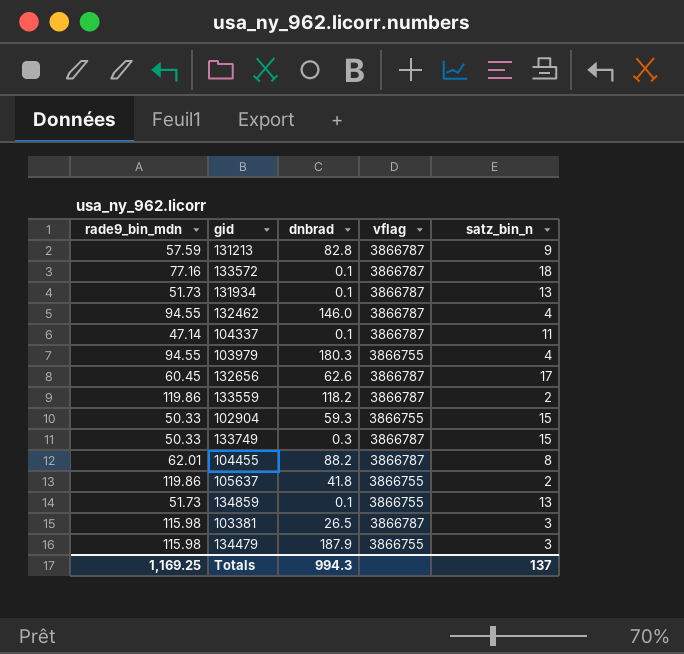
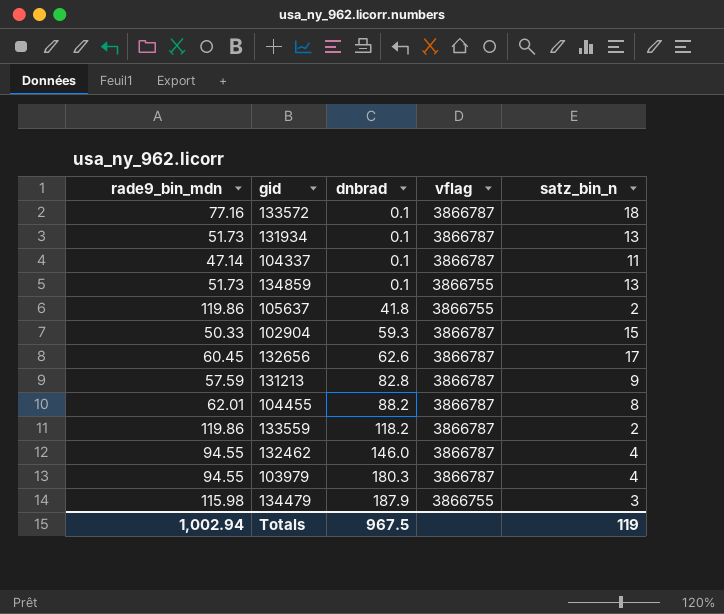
row order: none -> dnbrad ascending
row 133749: 50.33 | 0.3 | 3866787 | 15 -> none
row 103381: 115.98 | 26.5 | 3866787 | 3 -> none
102904 | vflag: 3866755 -> 3866787
103979 | vflag: 3866755 -> 3866787
Totals | rade9_bin_mdn: 1,169.25 -> 1,002.94
Totals | dnbrad: 994.3 -> 967.5
Totals | satz_bin_n: 137 -> 119

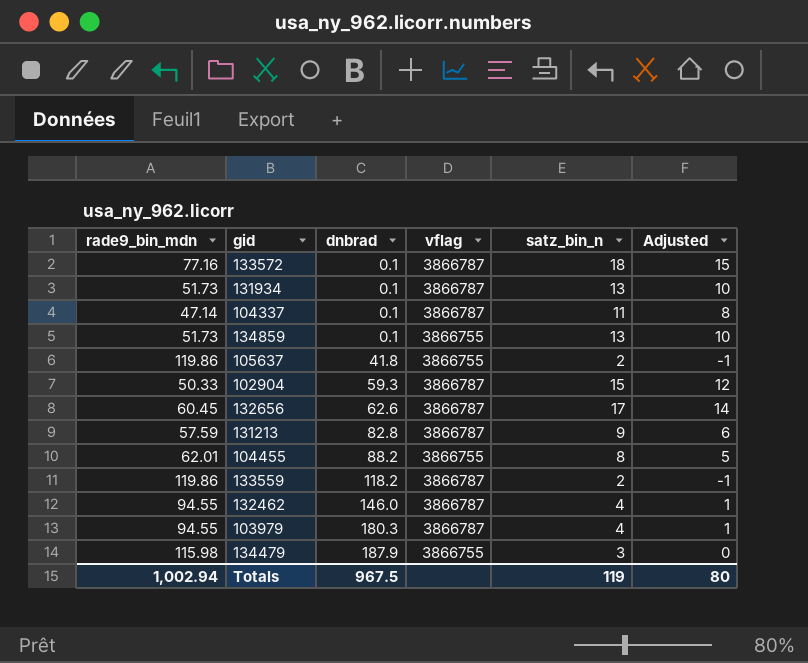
column Adjusted | formula: none -> [satz_bin_n] - 3
104455 | vflag: 3866787 -> 3866755

